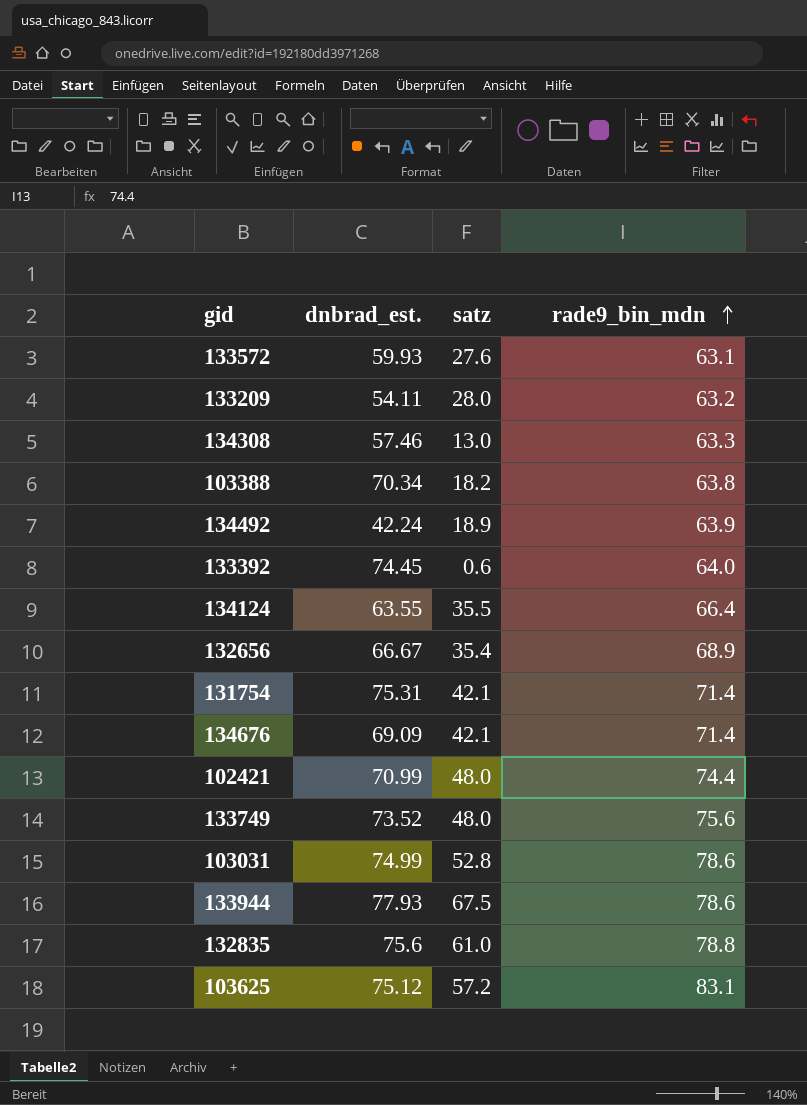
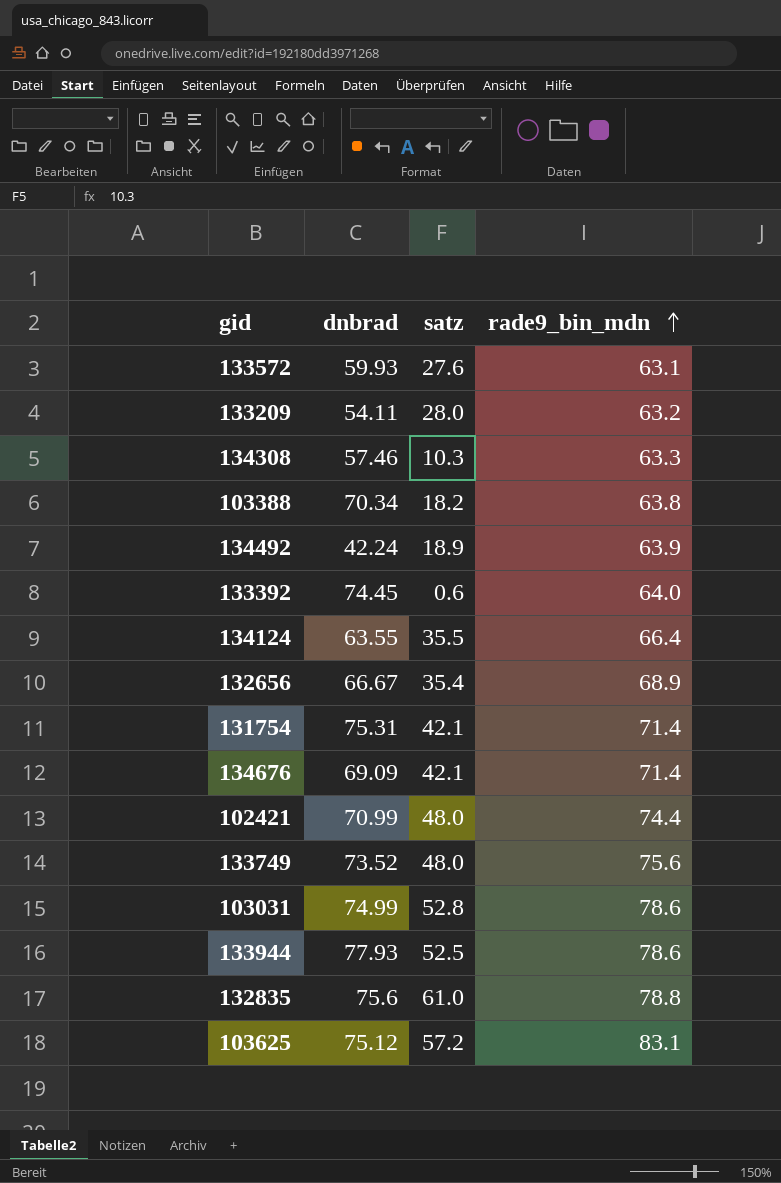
column name: dnbrad_est. -> dnbrad
134308 | satz: 13.0 -> 10.3
133944 | satz: 67.5 -> 52.5

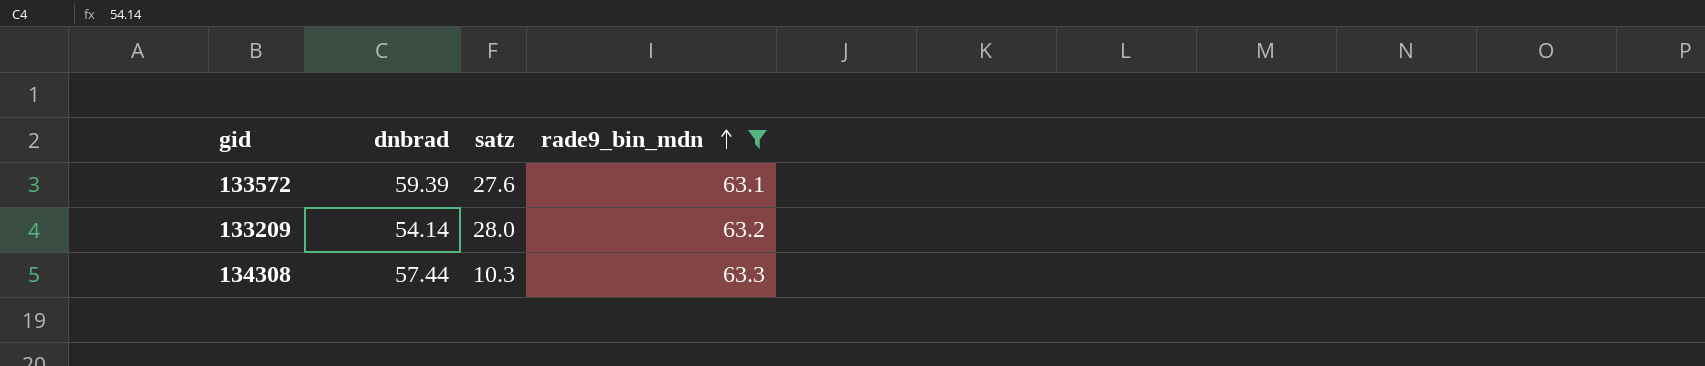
filter: none -> rade9_bin_mdn <= 63.3
133572 | dnbrad: 59.93 -> 59.39
133209 | dnbrad: 54.11 -> 54.14
134308 | dnbrad: 57.46 -> 57.44

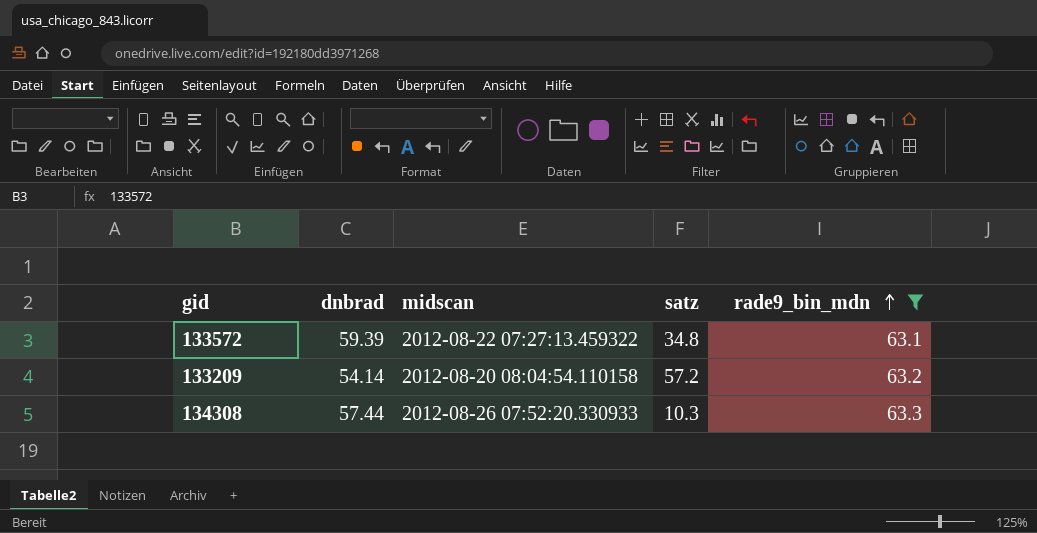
column midscan | position: none -> 3
133572 | satz: 27.6 -> 34.8
133209 | satz: 28.0 -> 57.2

